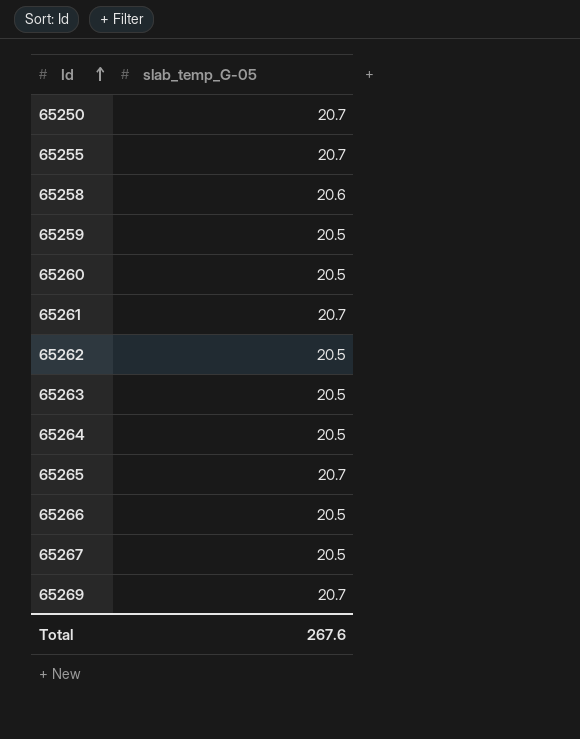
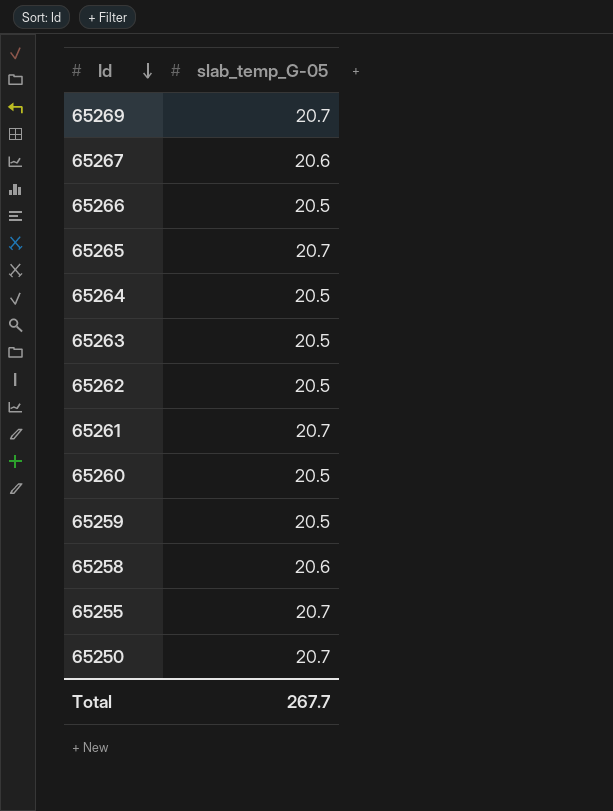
row order: Id ascending -> Id descending
65267 | slab_temp_G-05: 20.5 -> 20.6
Total | slab_temp_G-05: 267.6 -> 267.7

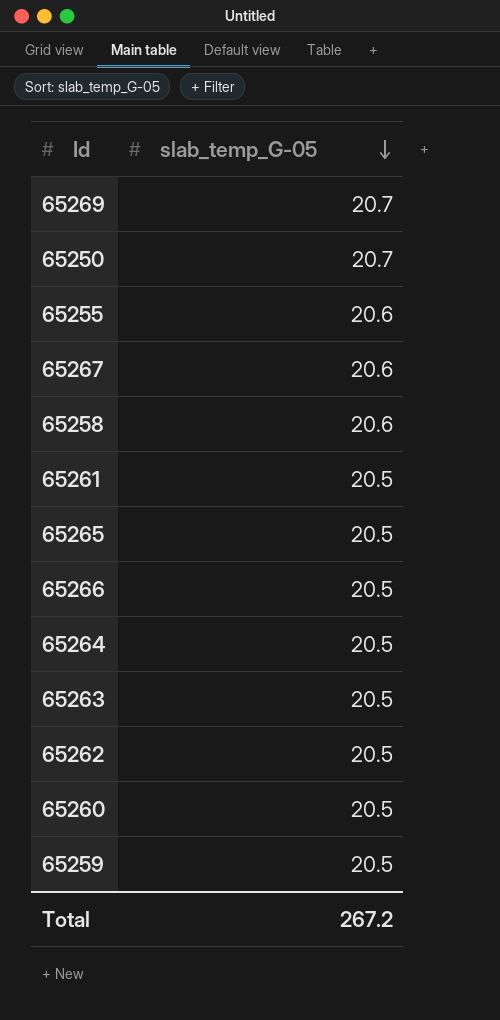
row order: Id descending -> slab_temp_G-05 descending
65255 | slab_temp_G-05: 20.7 -> 20.6
65261 | slab_temp_G-05: 20.7 -> 20.5
65265 | slab_temp_G-05: 20.7 -> 20.5
Total | slab_temp_G-05: 267.7 -> 267.2

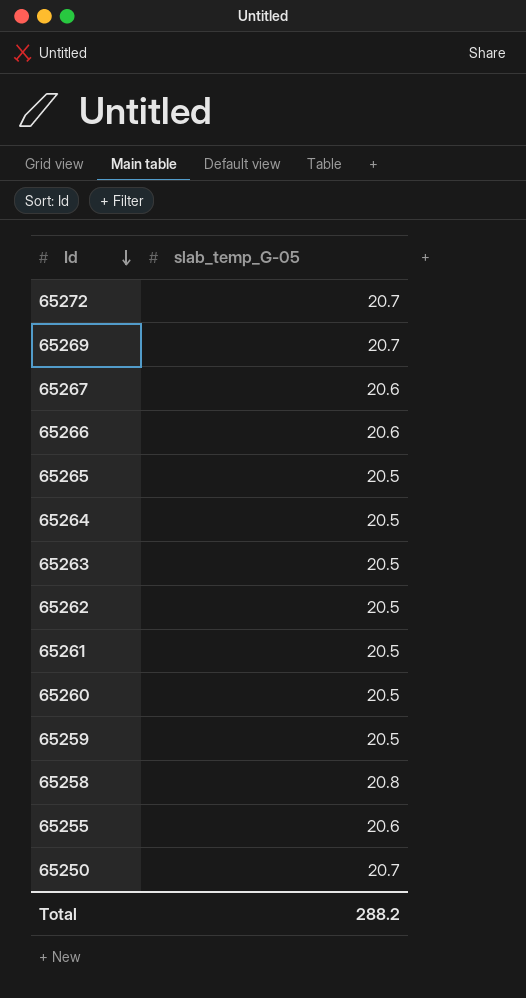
row order: slab_temp_G-05 descending -> Id descending
row 65272: none -> 20.7
65266 | slab_temp_G-05: 20.5 -> 20.6
65258 | slab_temp_G-05: 20.6 -> 20.8
Total | slab_temp_G-05: 267.2 -> 288.2

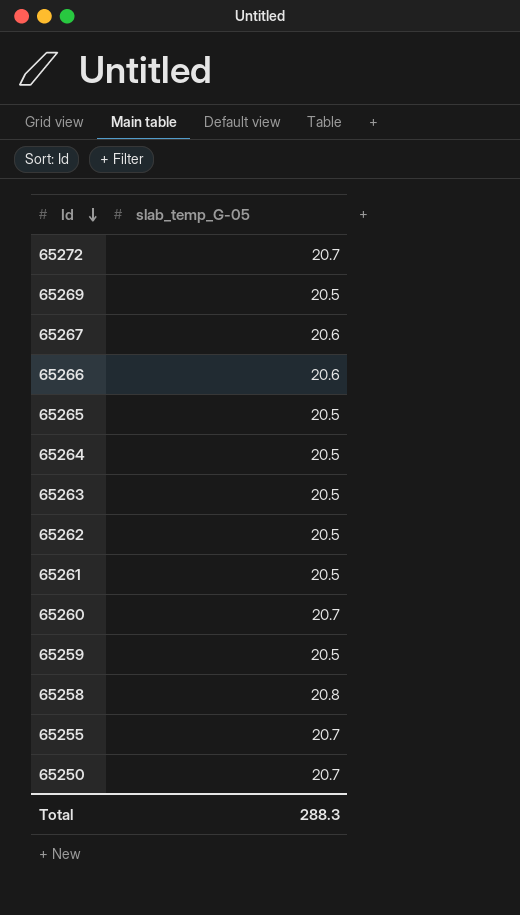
65269 | slab_temp_G-05: 20.7 -> 20.5
65260 | slab_temp_G-05: 20.5 -> 20.7
65255 | slab_temp_G-05: 20.6 -> 20.7
Total | slab_temp_G-05: 288.2 -> 288.3

